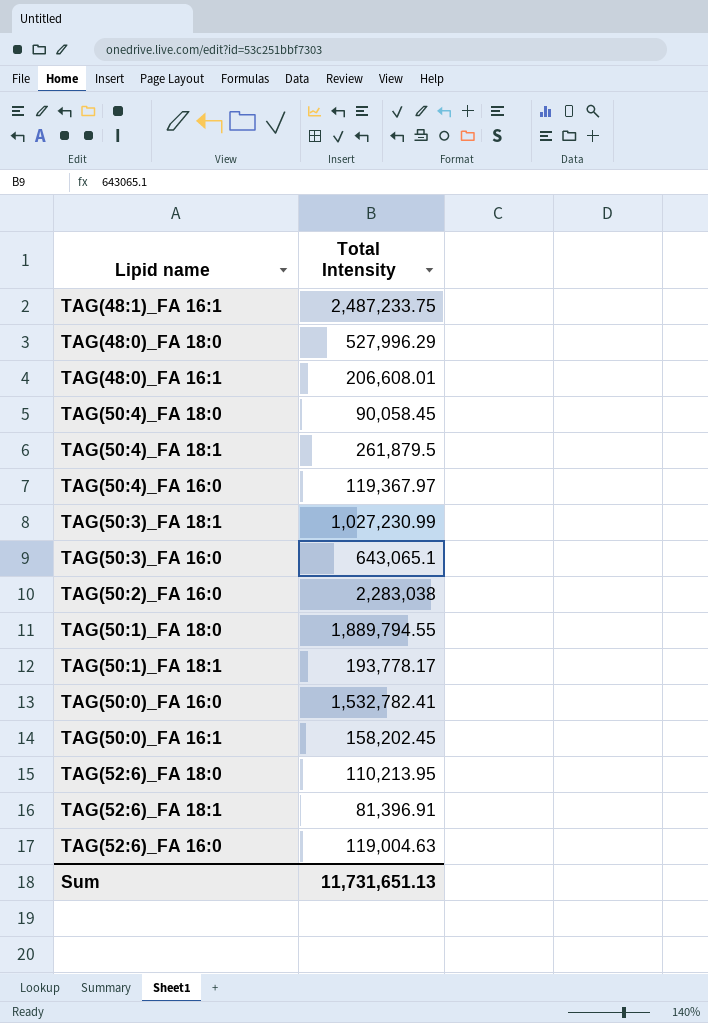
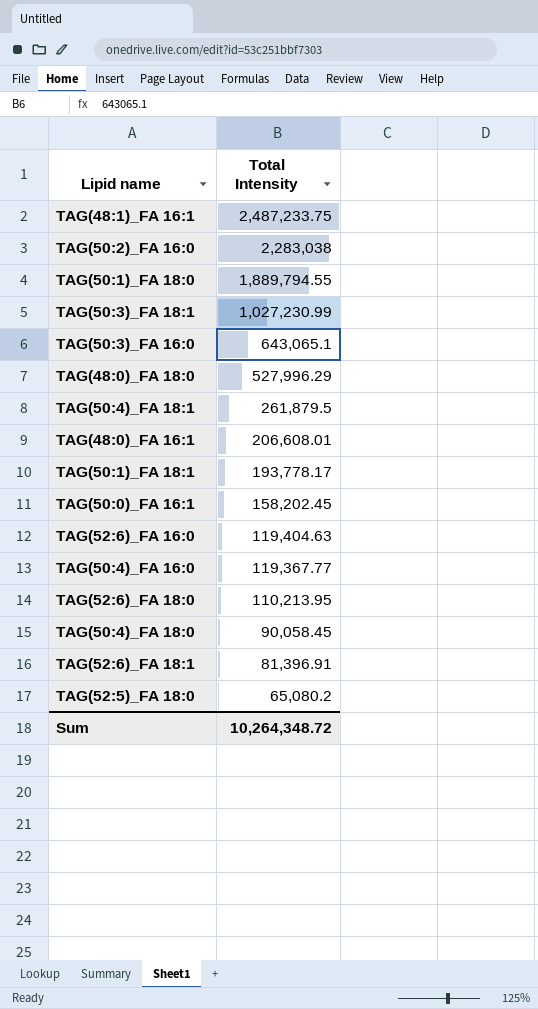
row order: none -> Total Intensity descending
row TAG(50:0)_FA 16:0: 1,532,782.41 -> none
TAG(52:6)_FA 16:0 | Total Intensity: 119,004.63 -> 119,404.63
TAG(50:4)_FA 16:0 | Total Intensity: 119,367.97 -> 119,367.77
row TAG(52:5)_FA 18:0: none -> 65,080.2
Sum | Total Intensity: 11,731,651.13 -> 10,264,348.72

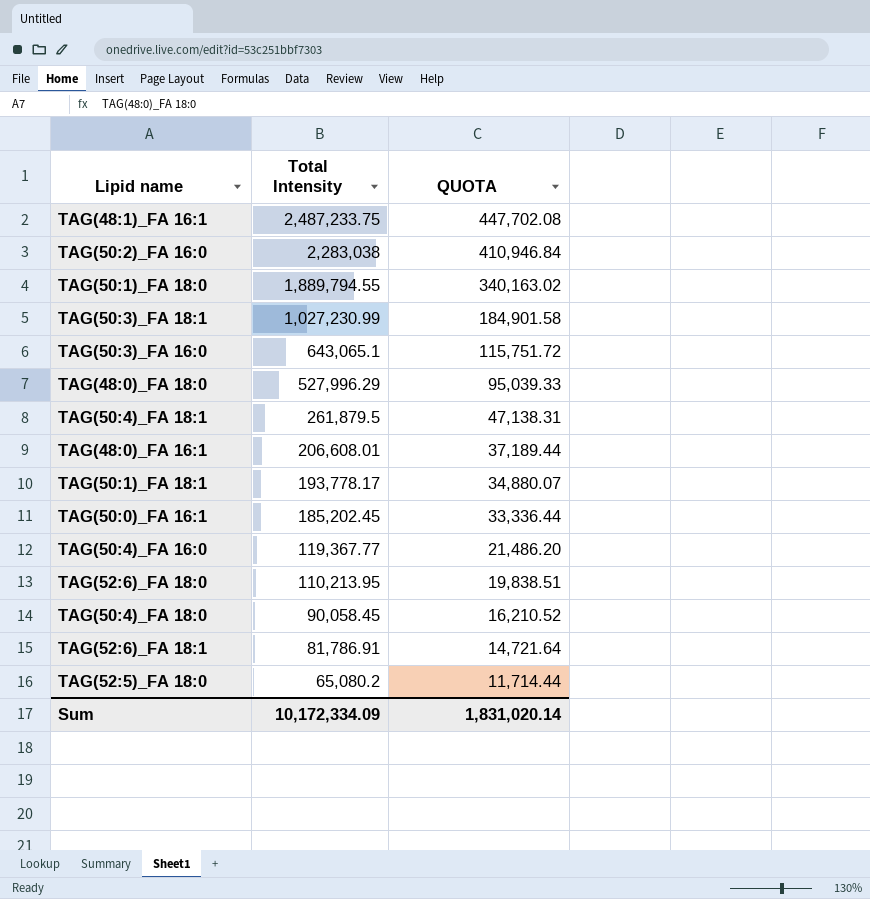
column QUOTA | formula: none -> [Total Intensity] * 0.18
row TAG(52:6)_FA 16:0: 119,404.63 -> none
TAG(50:0)_FA 16:1 | Total Intensity: 158,202.45 -> 185,202.45
TAG(52:6)_FA 18:1 | Total Intensity: 81,396.91 -> 81,786.91
Sum | Total Intensity: 10,264,348.72 -> 10,172,334.09

